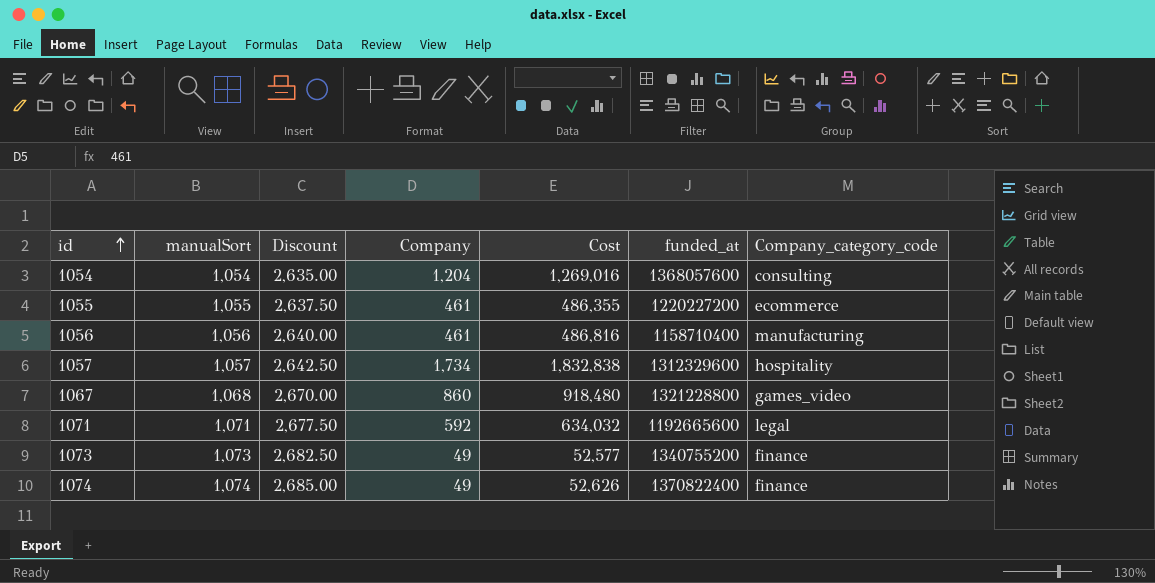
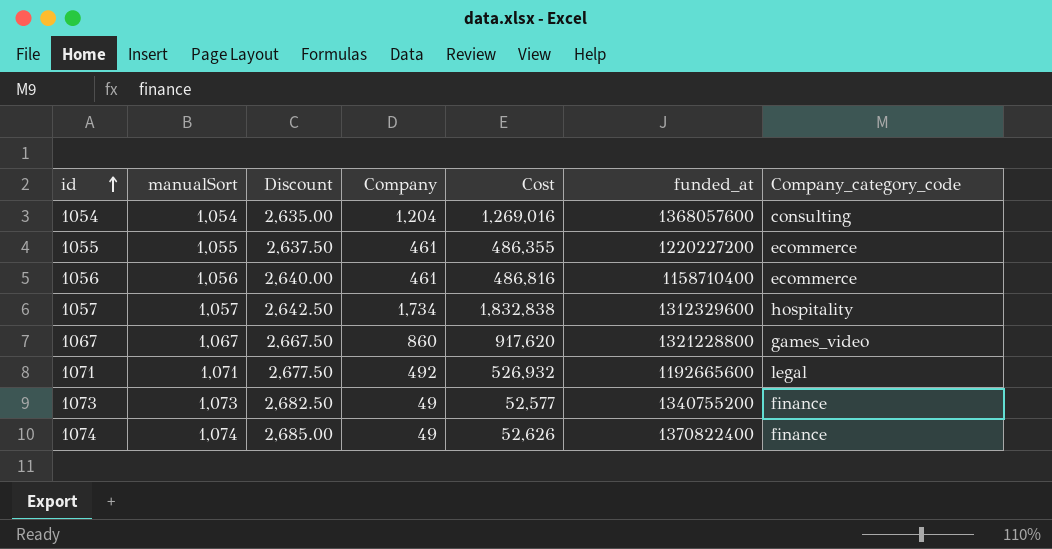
1056 | Company_category_code: manufacturing -> ecommerce
1067 | manualSort: 1,068 -> 1,067
1067 | Discount: 2,670.00 -> 2,667.50
1067 | Cost: 918,480 -> 917,620
1071 | Company: 592 -> 492
1071 | Cost: 634,032 -> 526,932

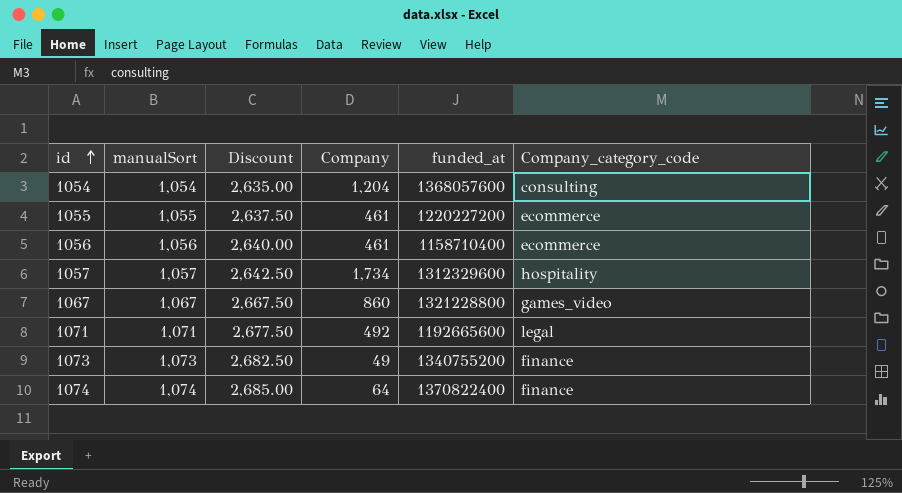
column Cost | formula: [manualSort] * [Company] -> none
1074 | Company: 49 -> 64

